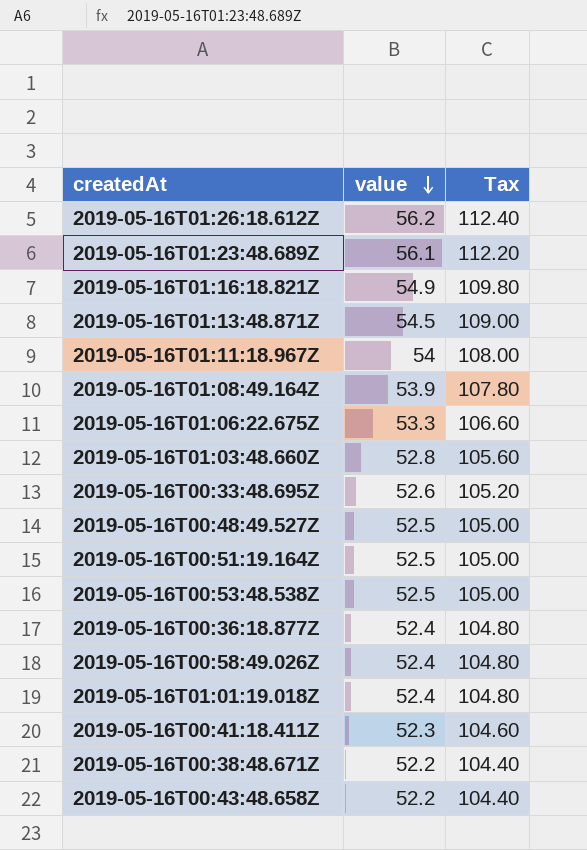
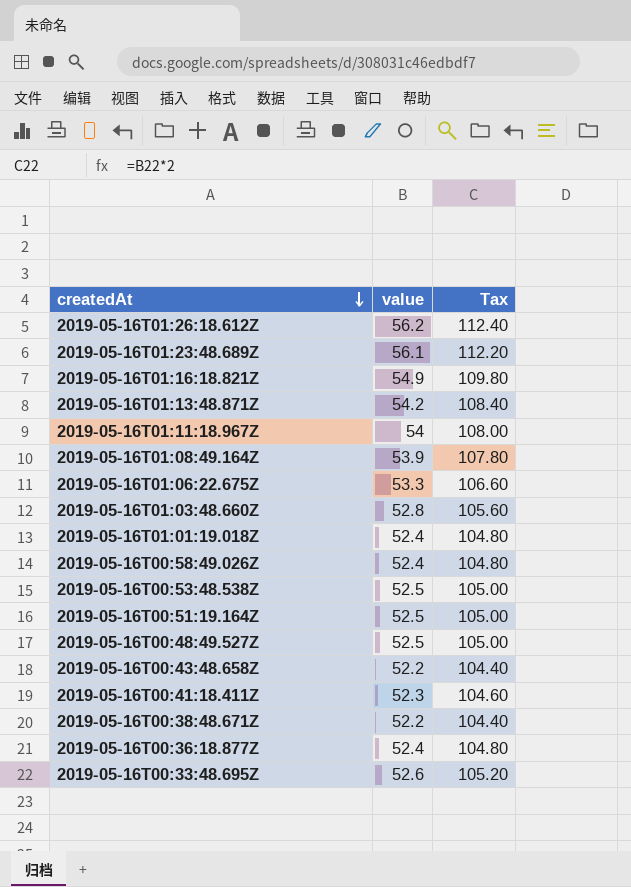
row order: value descending -> createdAt descending
2019-05-16T01:13:48.871Z | value: 54.5 -> 54.2
2019-05-16T01:13:48.871Z | Tax: 109.00 -> 108.40

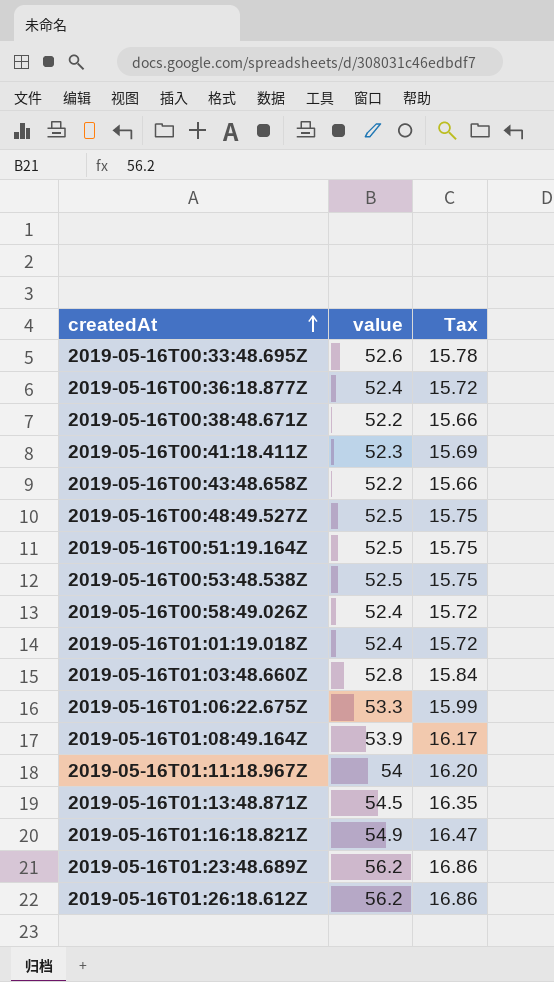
row order: createdAt descending -> createdAt ascending
column Tax | formula: [value] * 2 -> [value] * 0.3
2019-05-16T01:13:48.871Z | value: 54.2 -> 54.5
2019-05-16T01:23:48.689Z | value: 56.1 -> 56.2

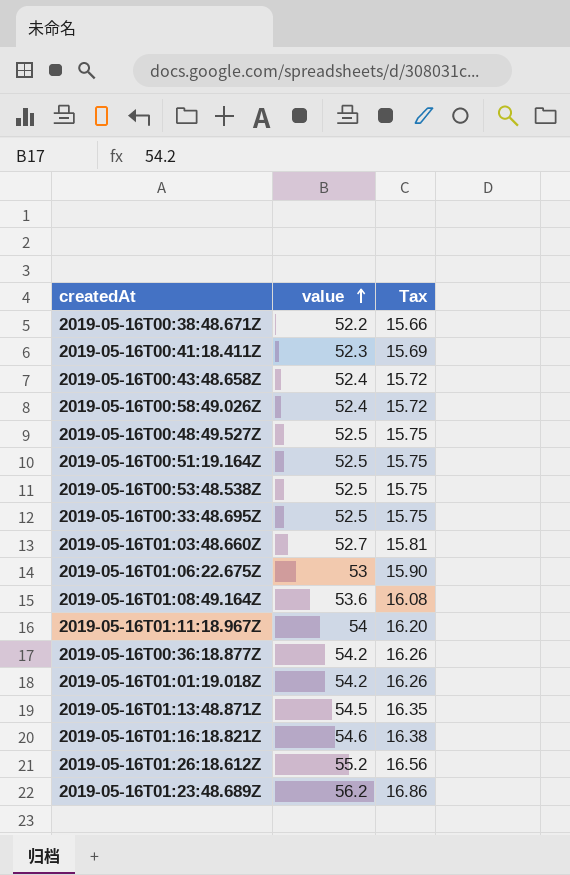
row order: createdAt ascending -> value ascending
2019-05-16T00:43:48.658Z | value: 52.2 -> 52.4
2019-05-16T00:43:48.658Z | Tax: 15.66 -> 15.72
2019-05-16T00:33:48.695Z | value: 52.6 -> 52.5
2019-05-16T00:33:48.695Z | Tax: 15.78 -> 15.75
2019-05-16T01:03:48.660Z | value: 52.8 -> 52.7
2019-05-16T01:03:48.660Z | Tax: 15.84 -> 15.81
2019-05-16T01:06:22.675Z | value: 53.3 -> 53
2019-05-16T01:06:22.675Z | Tax: 15.99 -> 15.90
2019-05-16T01:08:49.164Z | value: 53.9 -> 53.6
2019-05-16T01:08:49.164Z | Tax: 16.17 -> 16.08
2019-05-16T00:36:18.877Z | value: 52.4 -> 54.2
2019-05-16T00:36:18.877Z | Tax: 15.72 -> 16.26
2019-05-16T01:01:19.018Z | value: 52.4 -> 54.2
2019-05-16T01:01:19.018Z | Tax: 15.72 -> 16.26
2019-05-16T01:16:18.821Z | value: 54.9 -> 54.6
2019-05-16T01:16:18.821Z | Tax: 16.47 -> 16.38
2019-05-16T01:26:18.612Z | value: 56.2 -> 55.2
2019-05-16T01:26:18.612Z | Tax: 16.86 -> 16.56

